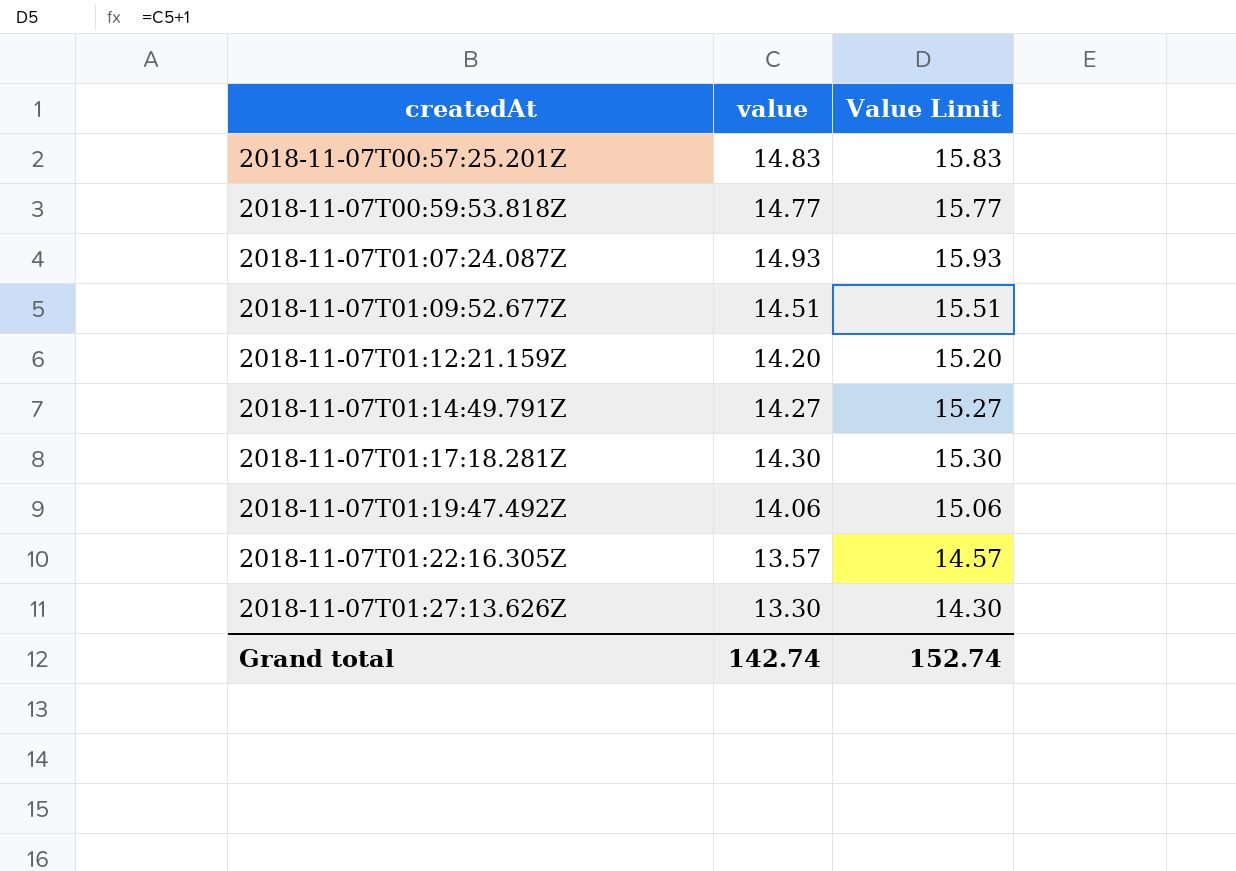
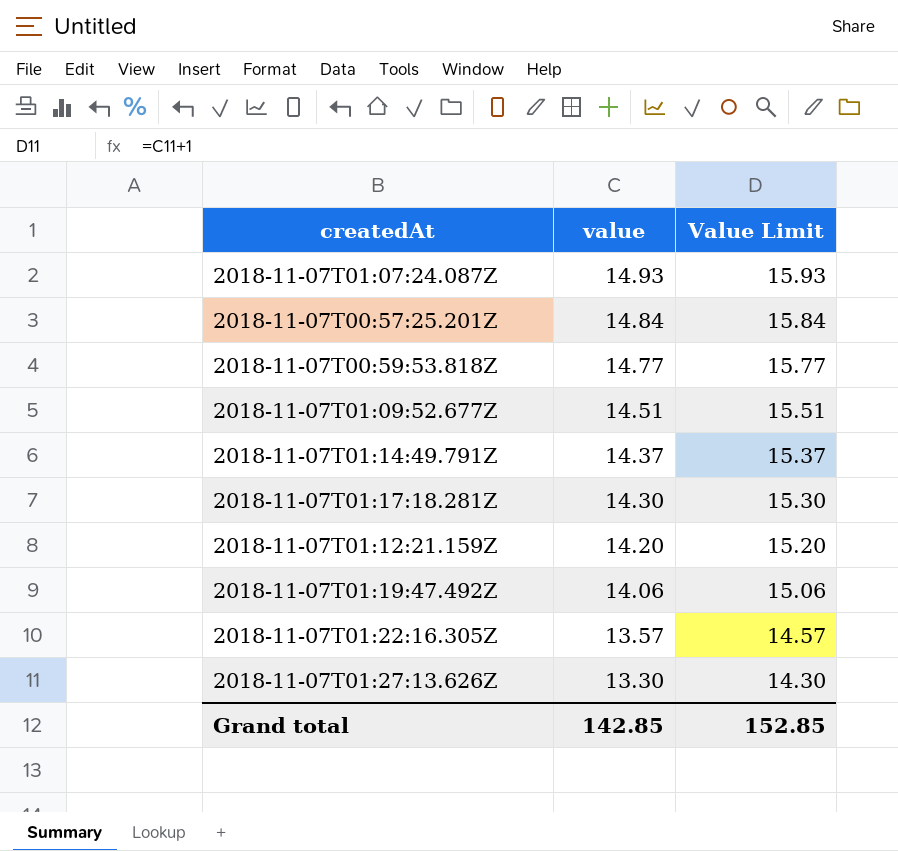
row order: createdAt ascending -> value descending
2018-11-07T00:57:25.201Z | value: 14.83 -> 14.84
2018-11-07T00:57:25.201Z | Value Limit: 15.83 -> 15.84
2018-11-07T01:14:49.791Z | value: 14.27 -> 14.37
2018-11-07T01:14:49.791Z | Value Limit: 15.27 -> 15.37
Grand total | value: 142.74 -> 142.85
Grand total | Value Limit: 152.74 -> 152.85

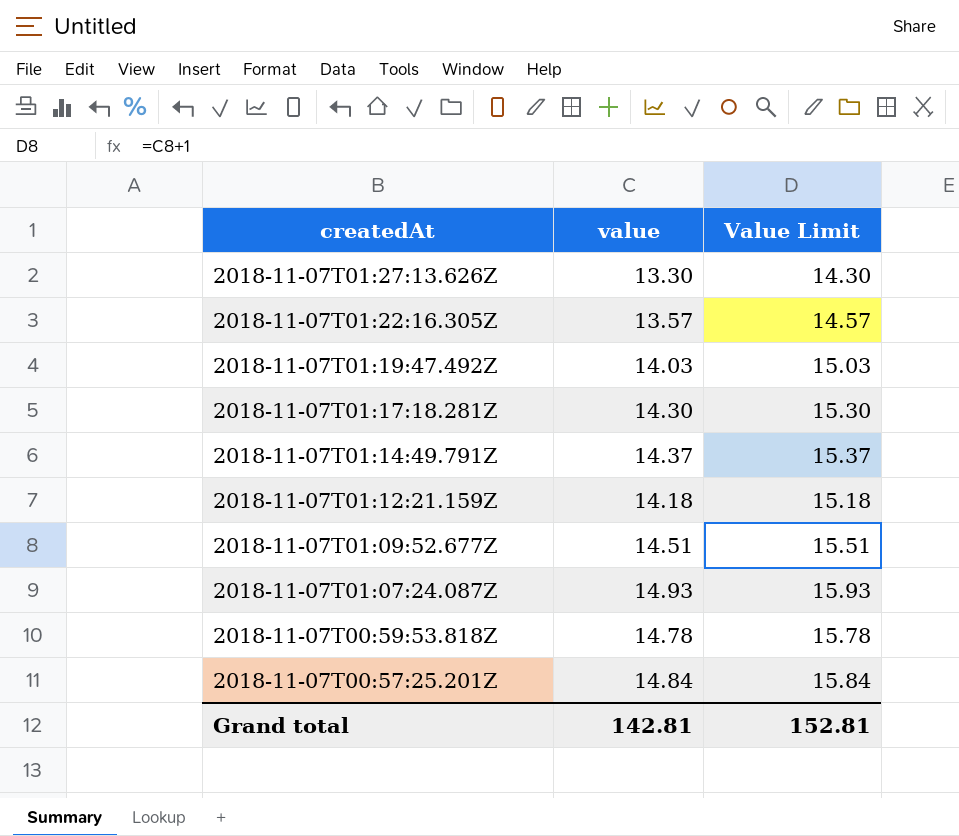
row order: value descending -> createdAt descending
2018-11-07T01:19:47.492Z | value: 14.06 -> 14.03
2018-11-07T01:19:47.492Z | Value Limit: 15.06 -> 15.03
2018-11-07T01:12:21.159Z | value: 14.20 -> 14.18
2018-11-07T01:12:21.159Z | Value Limit: 15.20 -> 15.18
2018-11-07T00:59:53.818Z | value: 14.77 -> 14.78
2018-11-07T00:59:53.818Z | Value Limit: 15.77 -> 15.78
Grand total | value: 142.85 -> 142.81
Grand total | Value Limit: 152.85 -> 152.81

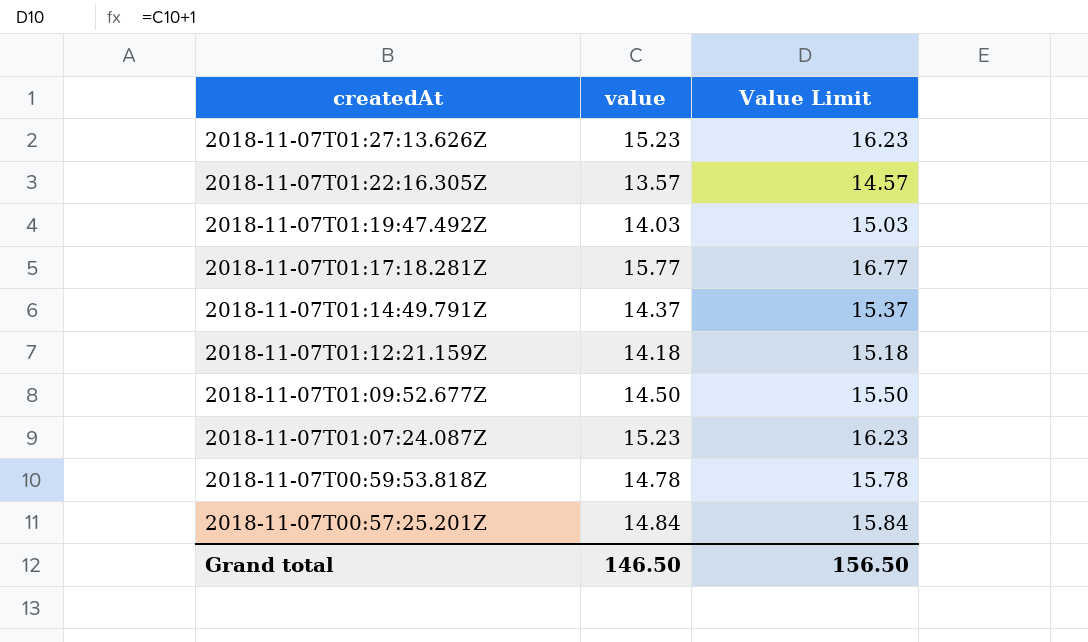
2018-11-07T01:27:13.626Z | value: 13.30 -> 15.23
2018-11-07T01:27:13.626Z | Value Limit: 14.30 -> 16.23
2018-11-07T01:17:18.281Z | value: 14.30 -> 15.77
2018-11-07T01:17:18.281Z | Value Limit: 15.30 -> 16.77
2018-11-07T01:09:52.677Z | value: 14.51 -> 14.50
2018-11-07T01:09:52.677Z | Value Limit: 15.51 -> 15.50
2018-11-07T01:07:24.087Z | value: 14.93 -> 15.23
2018-11-07T01:07:24.087Z | Value Limit: 15.93 -> 16.23
Grand total | value: 142.81 -> 146.50
Grand total | Value Limit: 152.81 -> 156.50

